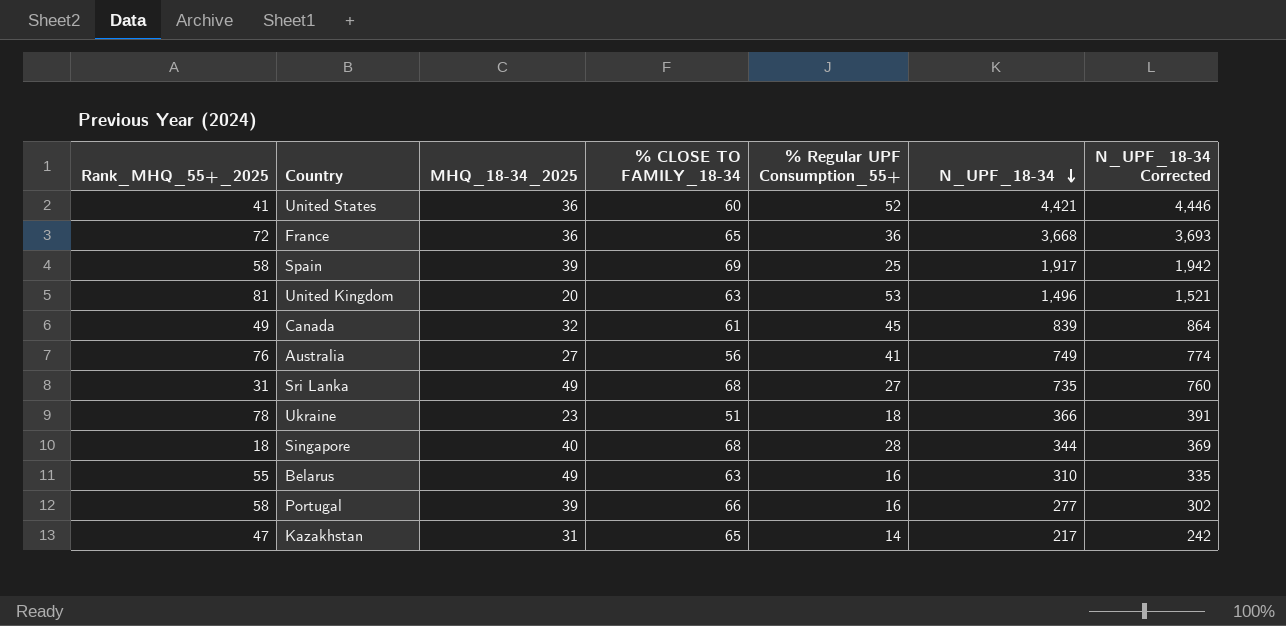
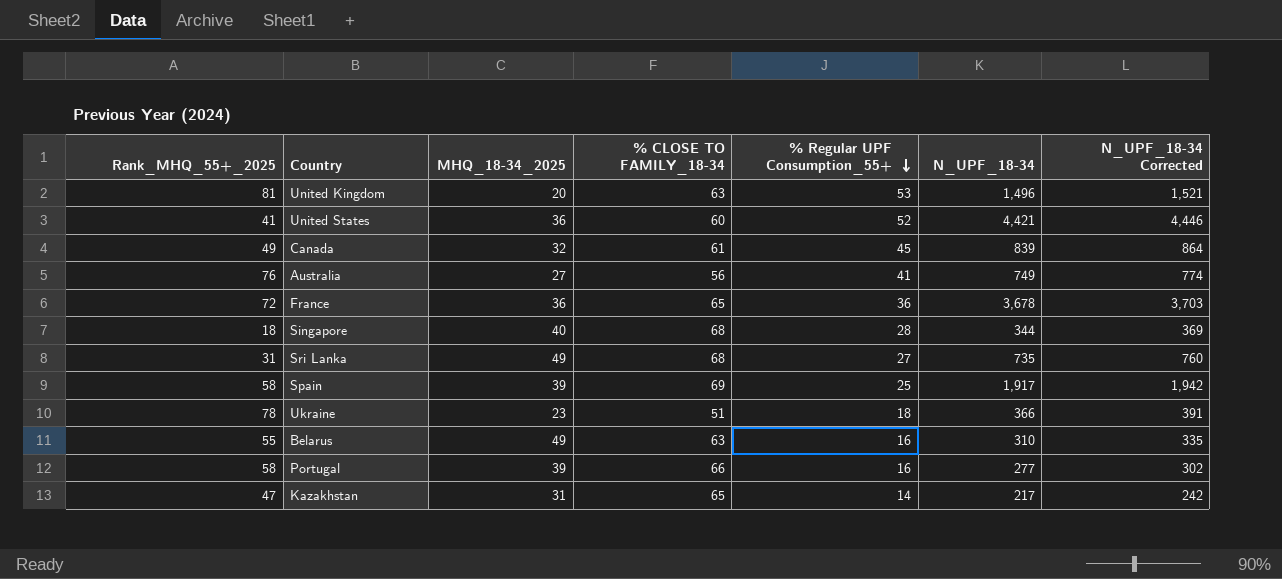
row order: N_UPF_18-34 descending -> % Regular UPF Consumption_55+ descending
France | N_UPF_18-34: 3,668 -> 3,678
France | N_UPF_18-34 Corrected: 3,693 -> 3,703

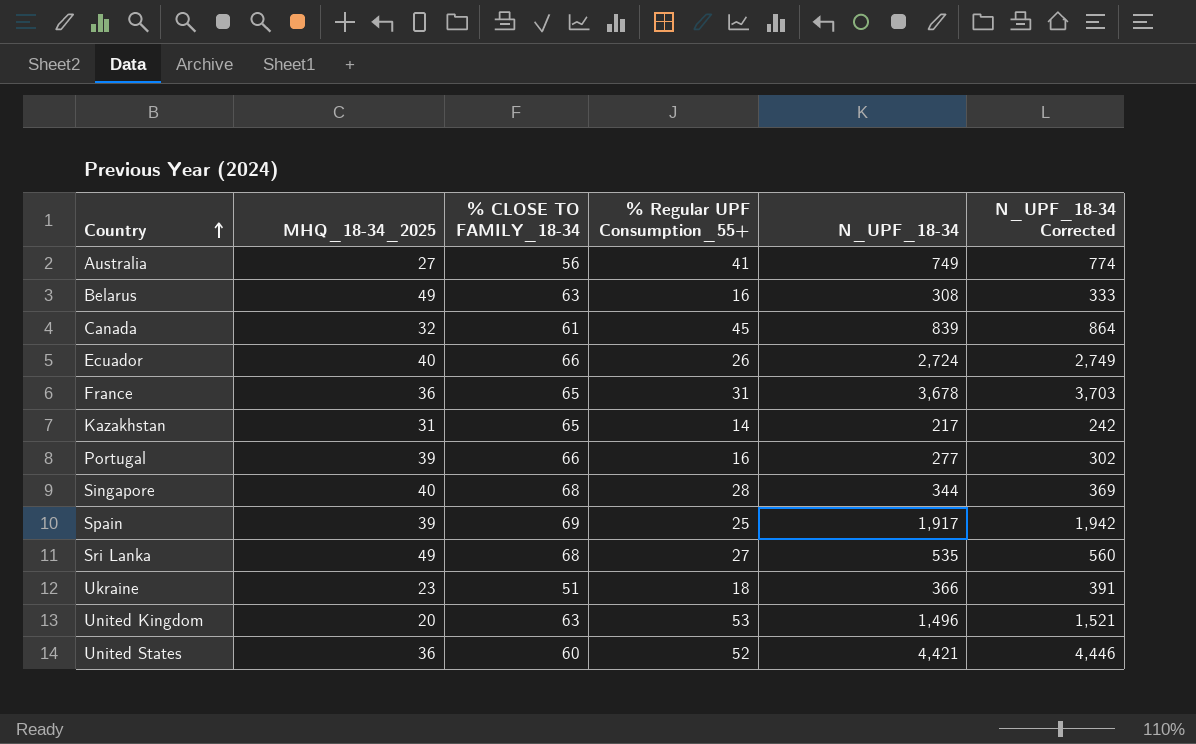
row order: % Regular UPF Consumption_55+ descending -> Country ascending
column Rank_MHQ_55+_2025 | position: 1 -> none
Belarus | N_UPF_18-34: 310 -> 308
Belarus | N_UPF_18-34 Corrected: 335 -> 333
row Ecuador: none -> 40 | 66 | 26 | 2,724 | 2,749
France | % Regular UPF Consumption_55+: 36 -> 31
Sri Lanka | N_UPF_18-34: 735 -> 535
Sri Lanka | N_UPF_18-34 Corrected: 760 -> 560

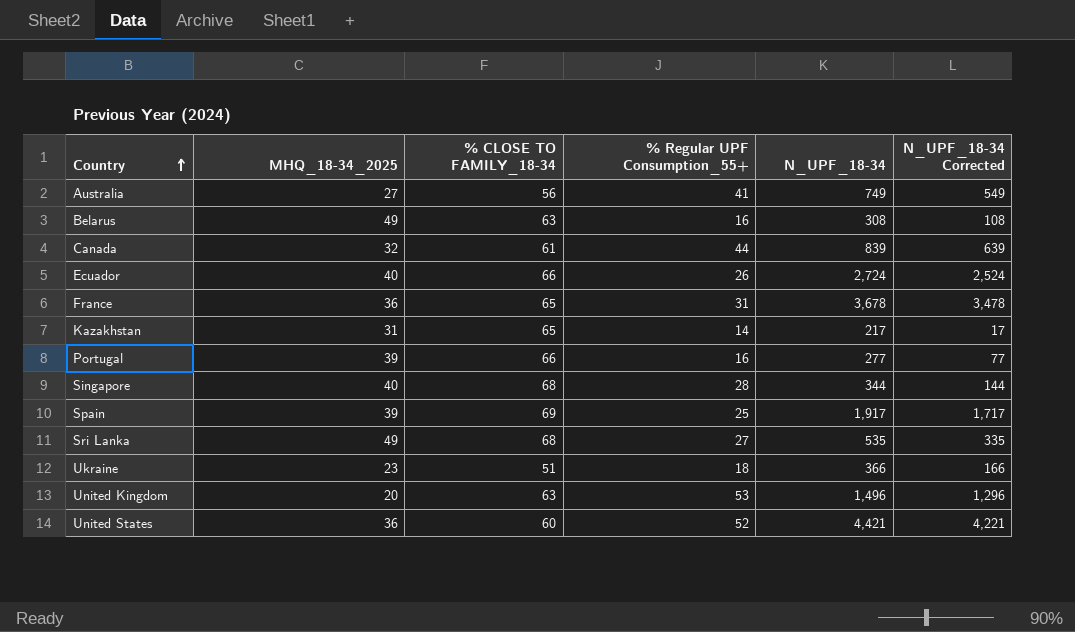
column N_UPF_18-34 Corrected | formula: [N_UPF_18-34] + 25 -> [N_UPF_18-34] - 200
Canada | % Regular UPF Consumption_55+: 45 -> 44

